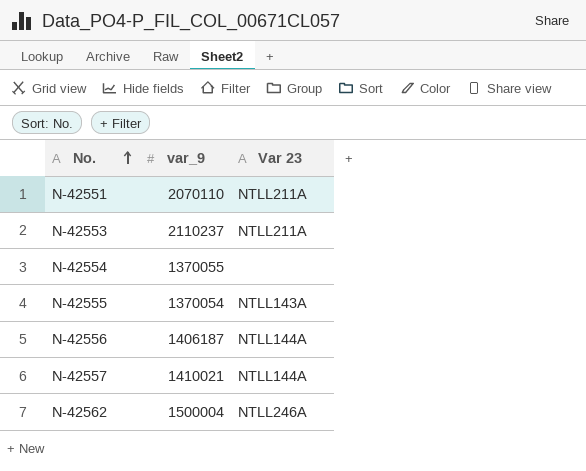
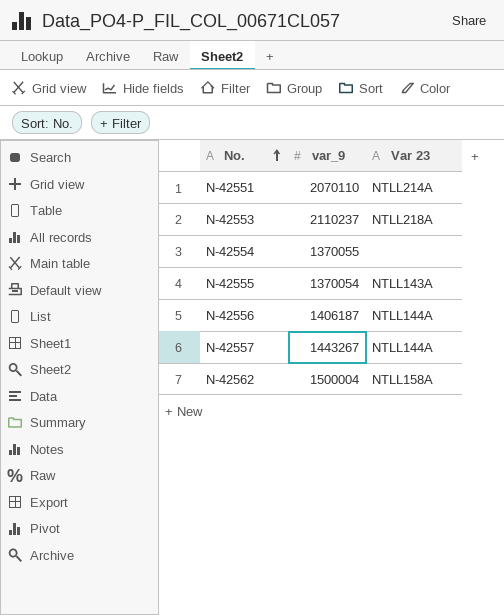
N-42551 | Var 23: NTLL211A -> NTLL214A
N-42553 | Var 23: NTLL211A -> NTLL218A
N-42557 | var_9: 1410021 -> 1443267
N-42562 | Var 23: NTLL246A -> NTLL158A

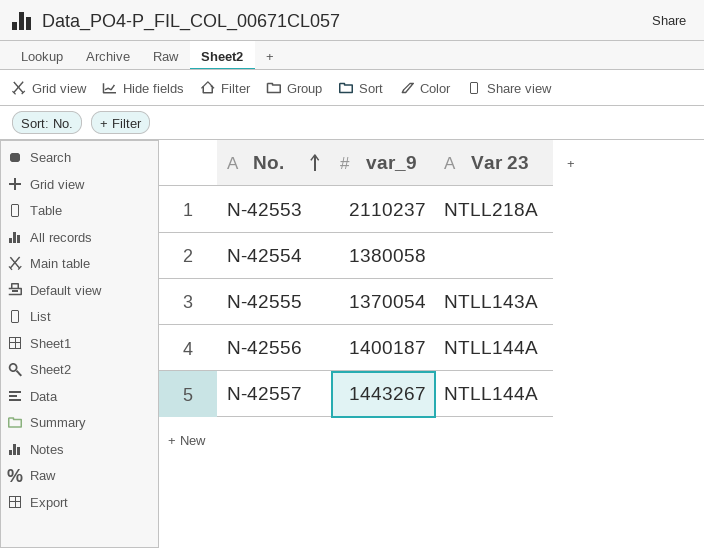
row N-42551: 2070110 | NTLL214A -> none
row N-42562: 1500004 | NTLL158A -> none
N-42554 | var_9: 1370055 -> 1380058
N-42556 | var_9: 1406187 -> 1400187

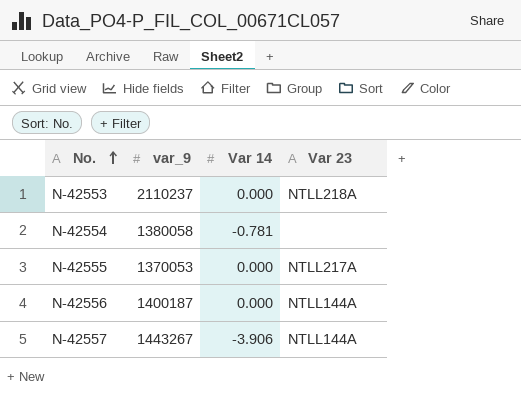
column Var 14 | position: none -> 3
N-42555 | var_9: 1370054 -> 1370053
N-42555 | Var 23: NTLL143A -> NTLL217A

